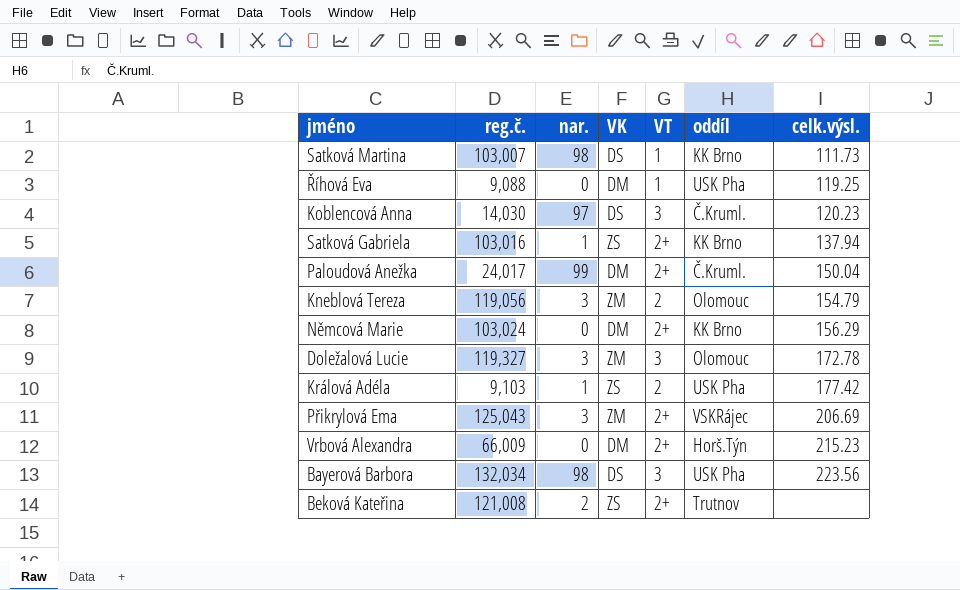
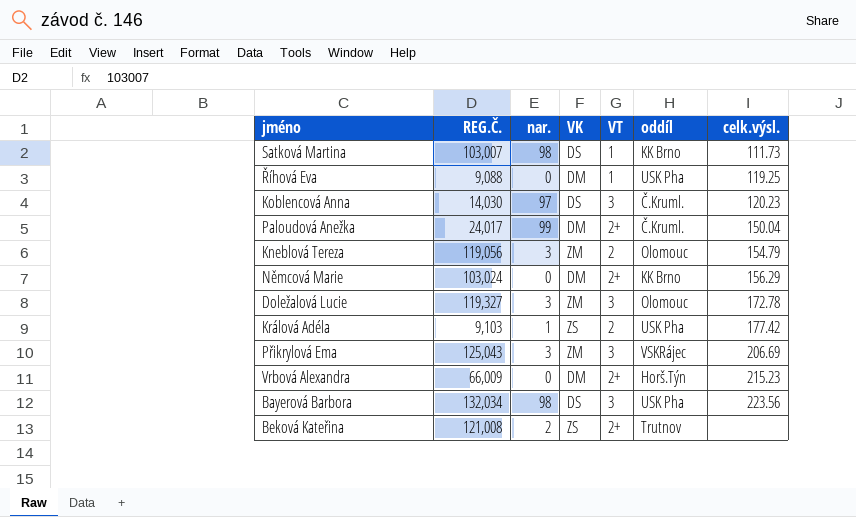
column name: reg.č. -> REG.Č.
row Satková Gabriela: 103,016 | 1 | ZS | 2+ | KK Brno | 137.94 -> none
Přikrylová Ema | VT: 2+ -> 3

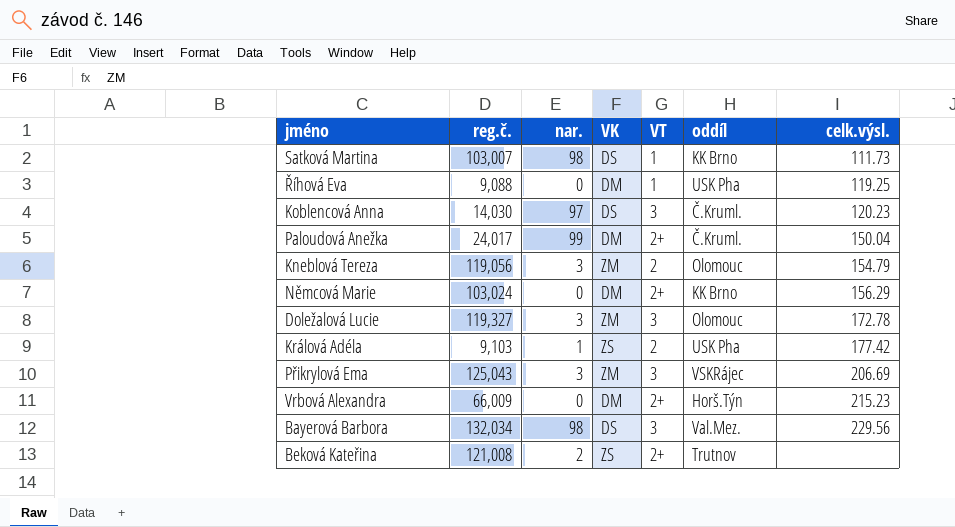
column name: REG.Č. -> reg.č.
Bayerová Barbora | oddíl: USK Pha -> Val.Mez.
Bayerová Barbora | celk.výsl.: 223.56 -> 229.56

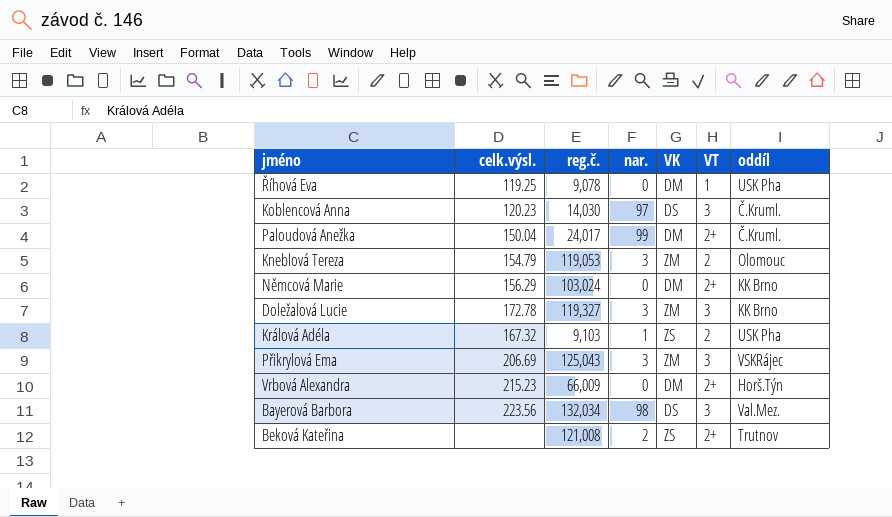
column celk.výsl. | position: 7 -> 2
row Satková Martina: 103,007 | 98 | DS | 1 | KK Brno | 111.73 -> none
Říhová Eva | reg.č.: 9,088 -> 9,078
Kneblová Tereza | reg.č.: 119,056 -> 119,053
Doležalová Lucie | oddíl: Olomouc -> KK Brno
Králová Adéla | celk.výsl.: 177.42 -> 167.32
Bayerová Barbora | celk.výsl.: 229.56 -> 223.56

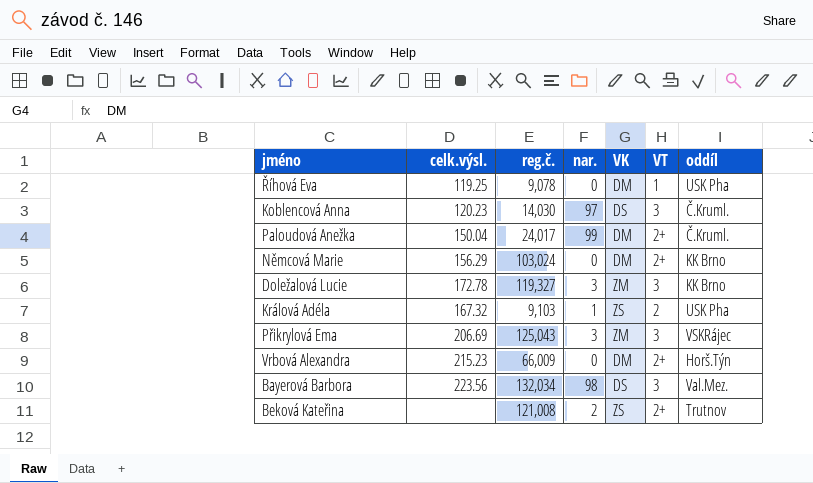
row Kneblová Tereza: 154.79 | 119,053 | 3 | ZM | 2 | Olomouc -> none

